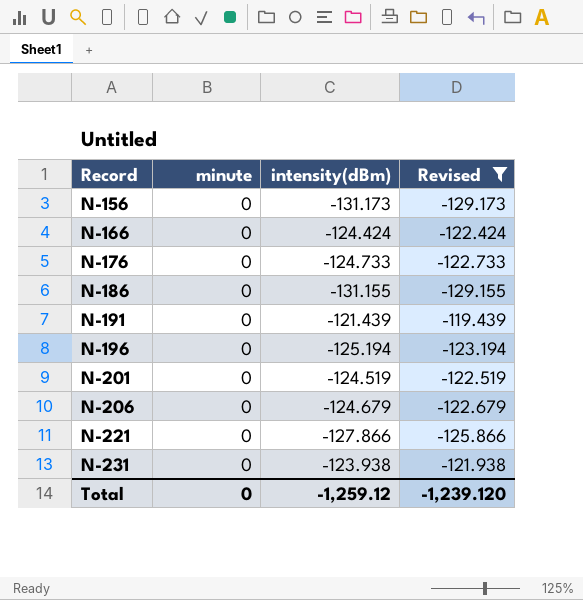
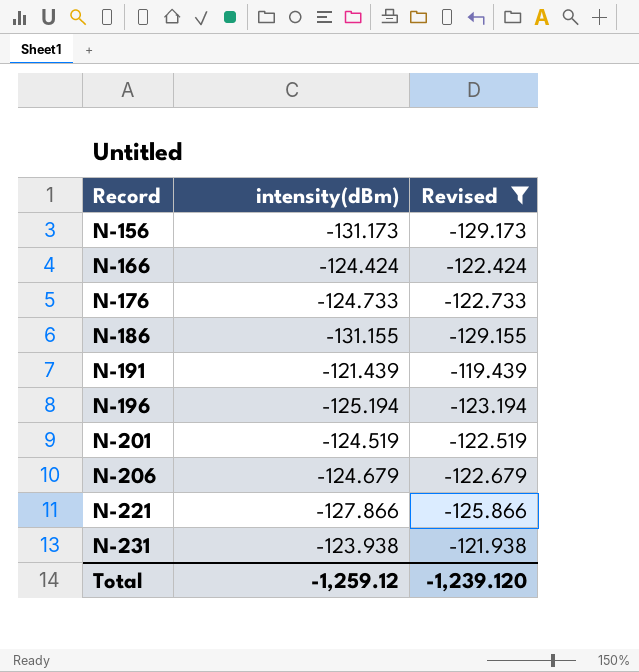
column minute | position: 2 -> none

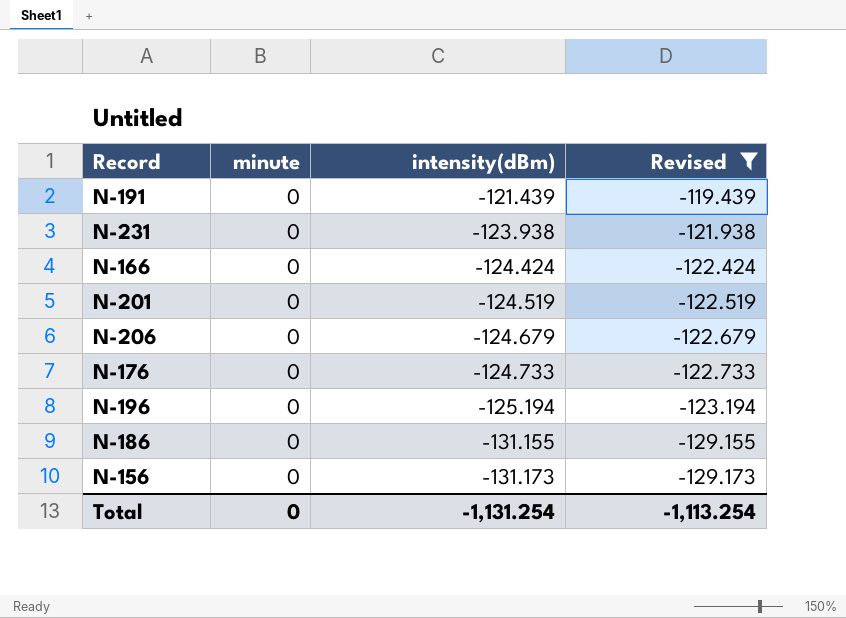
row order: Record ascending -> intensity(dBm) descending
column minute | position: none -> 2
row N-221: -127.866 | -125.866 -> none
Total | intensity(dBm): -1,259.12 -> -1,131.254
Total | Revised: -1,239.120 -> -1,113.254

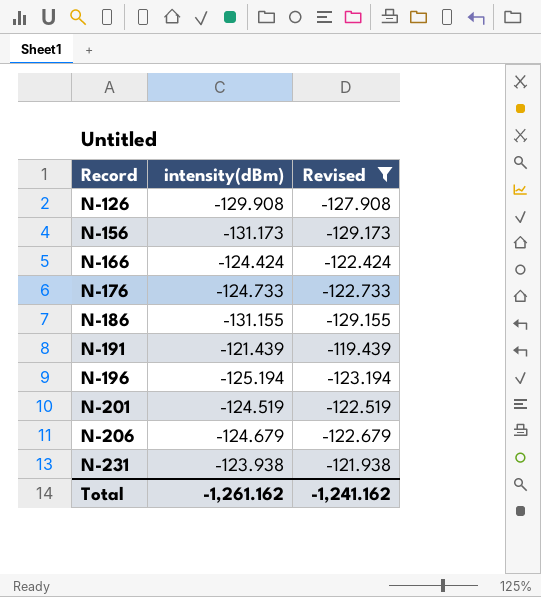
row order: intensity(dBm) descending -> Record ascending
column minute | position: 2 -> none
row N-126: none -> -129.908 | -127.908
Total | intensity(dBm): -1,131.254 -> -1,261.162
Total | Revised: -1,113.254 -> -1,241.162

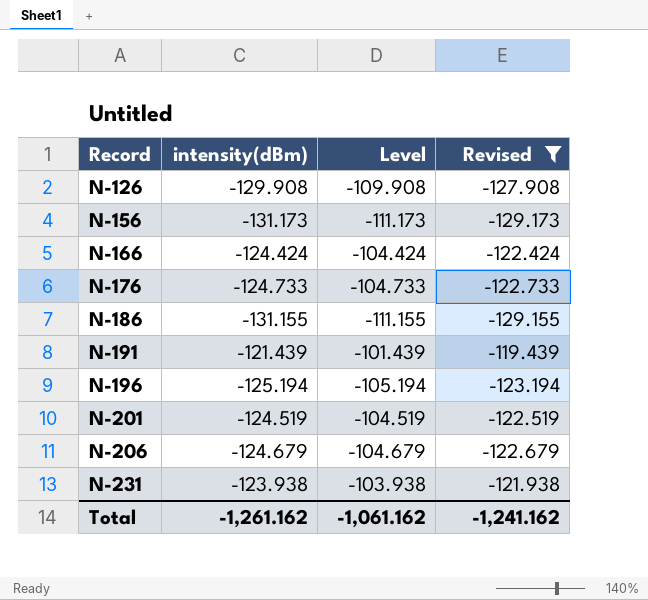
column Level | formula: none -> [intensity(dBm)] + 20

